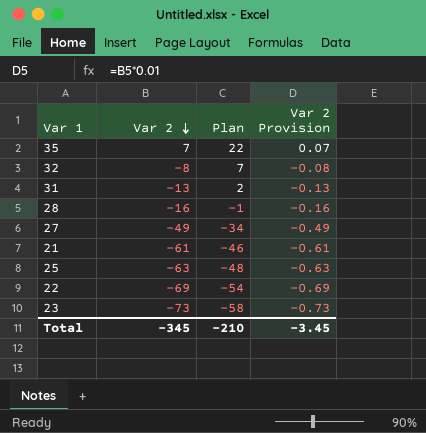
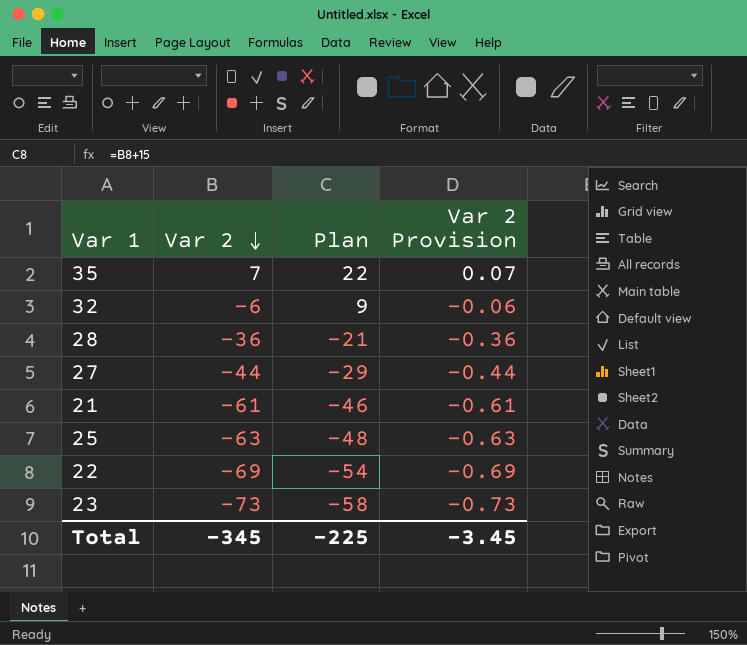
row 31: -13 | 2 | -0.13 -> none
32 | Var 2: -8 -> -6
32 | Plan: 7 -> 9
32 | Var 2 Provision: -0.08 -> -0.06
28 | Var 2: -16 -> -36
28 | Plan: -1 -> -21
28 | Var 2 Provision: -0.16 -> -0.36
27 | Var 2: -49 -> -44
27 | Plan: -34 -> -29
27 | Var 2 Provision: -0.49 -> -0.44
Total | Plan: -210 -> -225

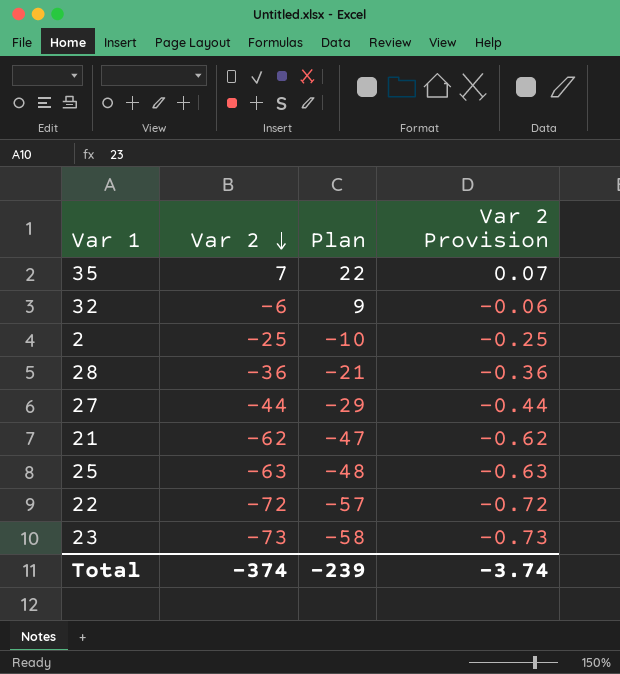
row 2: none -> -25 | -10 | -0.25
21 | Var 2: -61 -> -62
21 | Plan: -46 -> -47
21 | Var 2 Provision: -0.61 -> -0.62
22 | Var 2: -69 -> -72
22 | Plan: -54 -> -57
22 | Var 2 Provision: -0.69 -> -0.72
Total | Var 2: -345 -> -374
Total | Plan: -225 -> -239
Total | Var 2 Provision: -3.45 -> -3.74

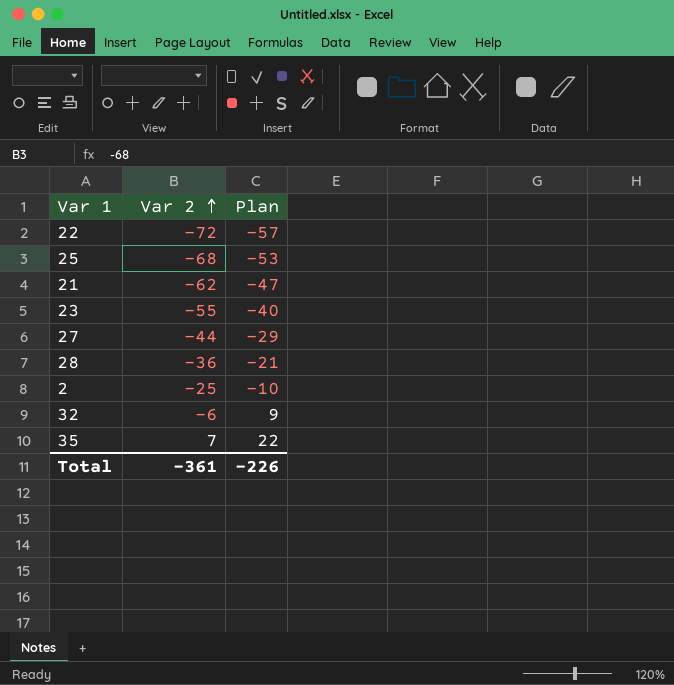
row order: Var 2 descending -> Var 2 ascending
column Var 2 Provision | formula: [Var 2] * 0.01 -> none
25 | Var 2: -63 -> -68
25 | Plan: -48 -> -53
23 | Var 2: -73 -> -55
23 | Plan: -58 -> -40
Total | Var 2: -374 -> -361
Total | Plan: -239 -> -226

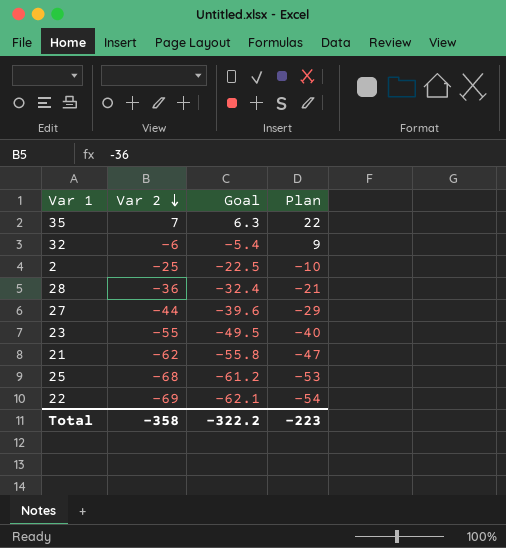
row order: Var 2 ascending -> Var 2 descending
column Goal | formula: none -> [Var 2] * 0.9
22 | Var 2: -72 -> -69
22 | Plan: -57 -> -54
Total | Var 2: -361 -> -358
Total | Plan: -226 -> -223

